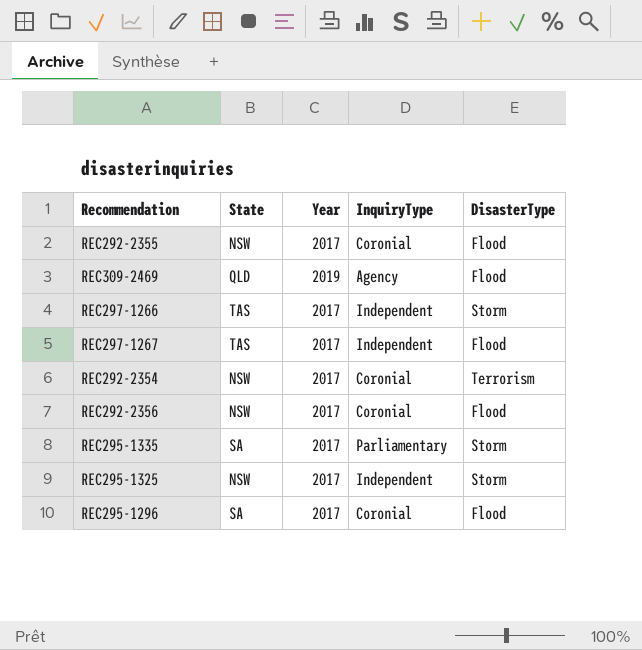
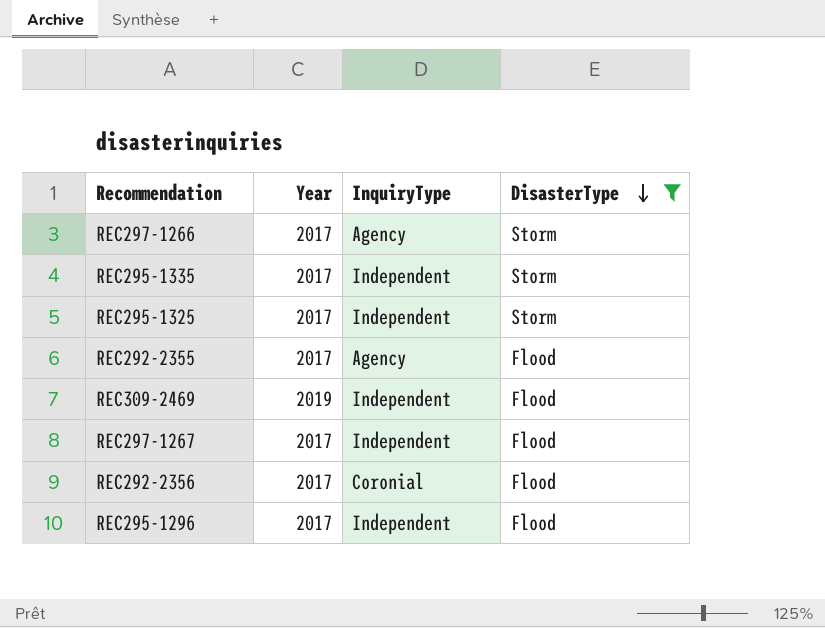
filter: none -> DisasterType != Terrorism
row order: none -> DisasterType descending
column State | position: 2 -> none
REC297-1266 | InquiryType: Independent -> Agency
REC295-1335 | InquiryType: Parliamentary -> Independent
REC292-2355 | InquiryType: Coronial -> Agency
REC309-2469 | InquiryType: Agency -> Independent
REC295-1296 | InquiryType: Coronial -> Independent

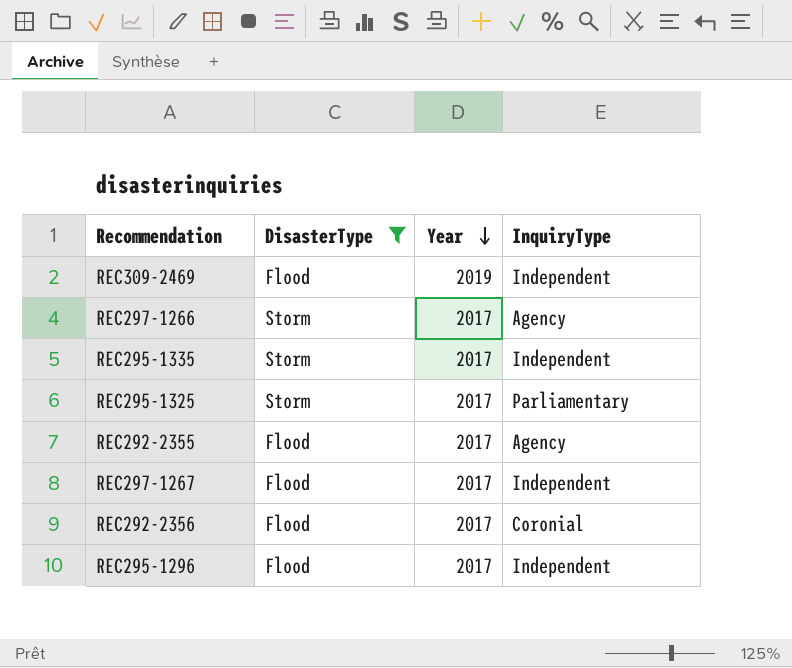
row order: DisasterType descending -> Year descending
column DisasterType | position: 4 -> 2
REC295-1325 | InquiryType: Independent -> Parliamentary

